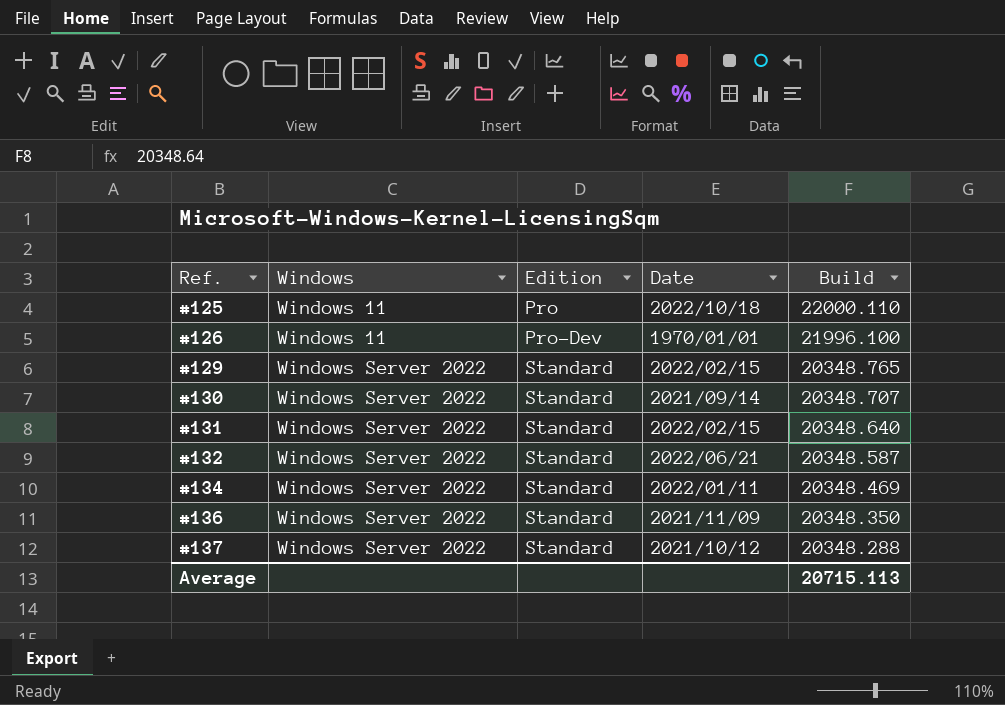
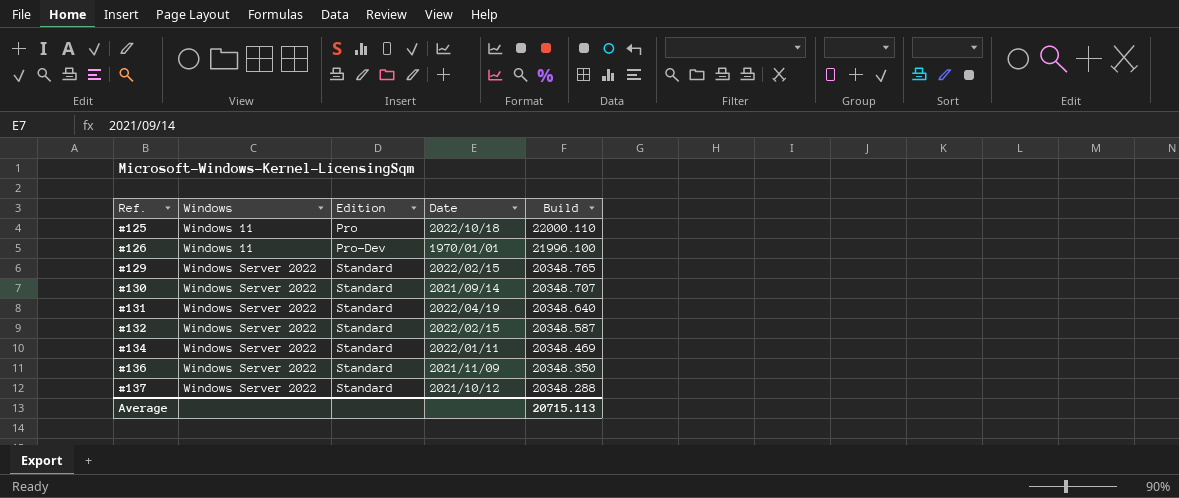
#131 | Date: 2022/02/15 -> 2022/04/19
#132 | Date: 2022/06/21 -> 2022/02/15

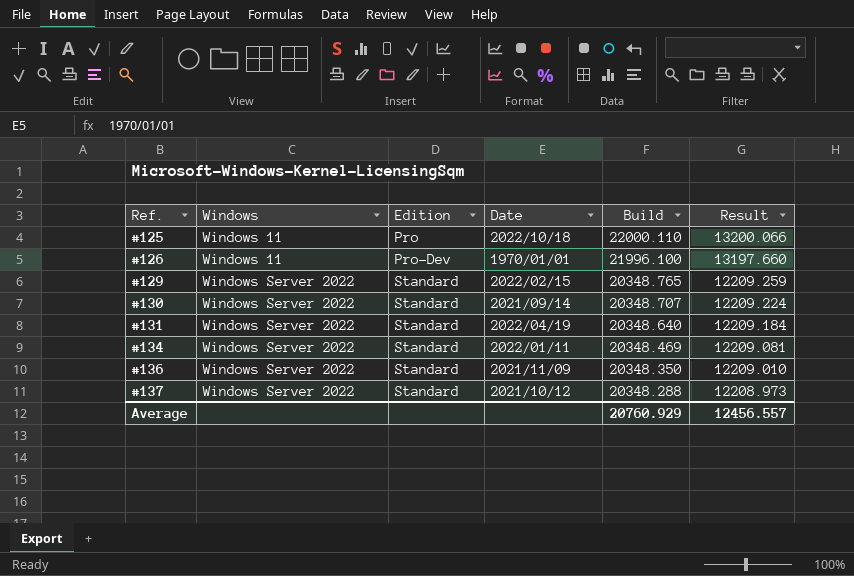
column Result | formula: none -> [Build] * 0.6
row #132: Windows Server 2022 | Standard | 2022/02/15 | 20348.587 -> none
Average | Build: 20715.113 -> 20760.929

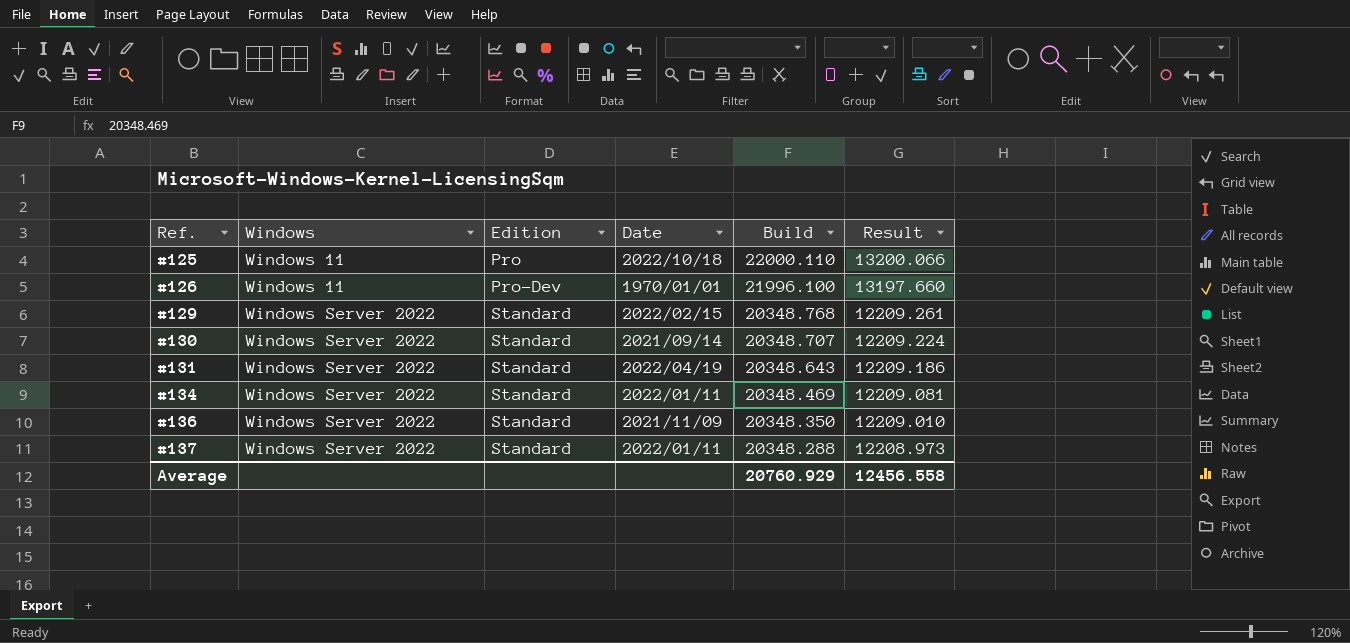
#129 | Build: 20348.765 -> 20348.768
#129 | Result: 12209.259 -> 12209.261
#131 | Build: 20348.640 -> 20348.643
#131 | Result: 12209.184 -> 12209.186
#137 | Date: 2021/10/12 -> 2022/01/11
Average | Result: 12456.557 -> 12456.558

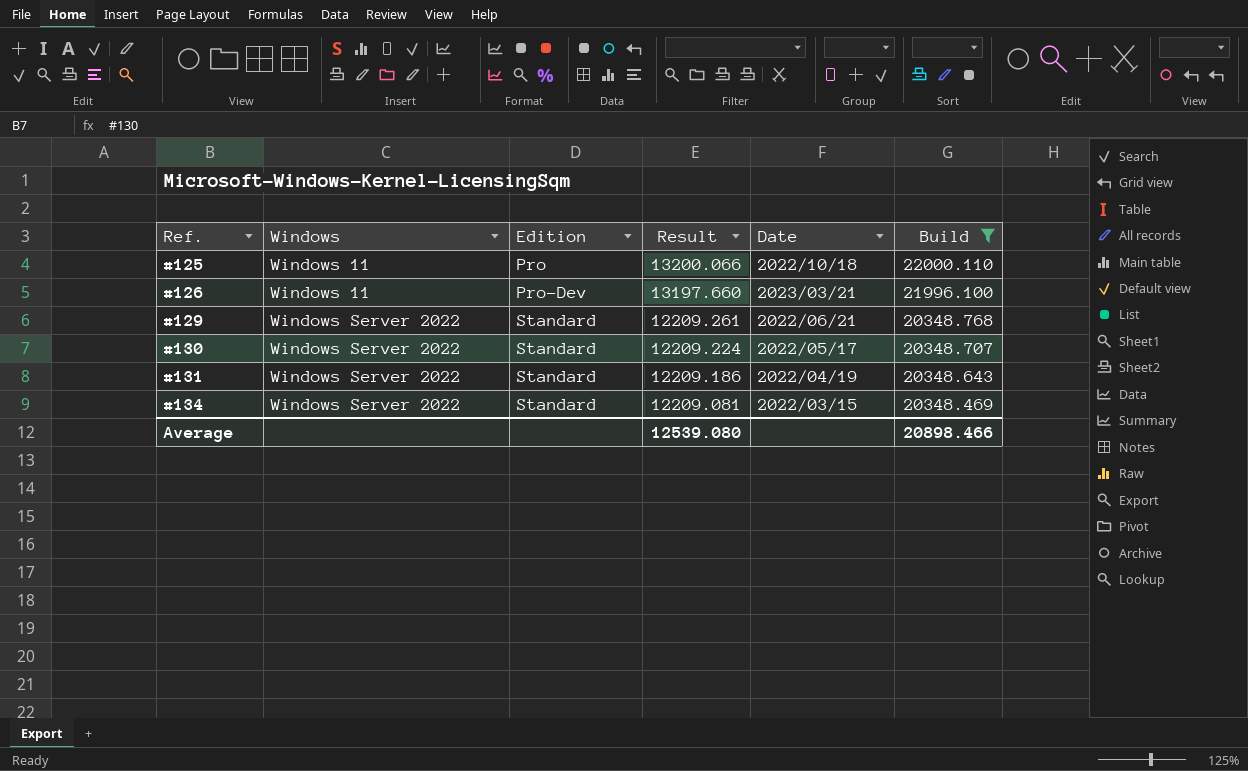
filter: none -> Build >= 20348.469
column Result | position: 6 -> 4
#126 | Date: 1970/01/01 -> 2023/03/21
#129 | Date: 2022/02/15 -> 2022/06/21
#130 | Date: 2021/09/14 -> 2022/05/17
#134 | Date: 2022/01/11 -> 2022/03/15
Average | Result: 12456.558 -> 12539.080
Average | Build: 20760.929 -> 20898.466

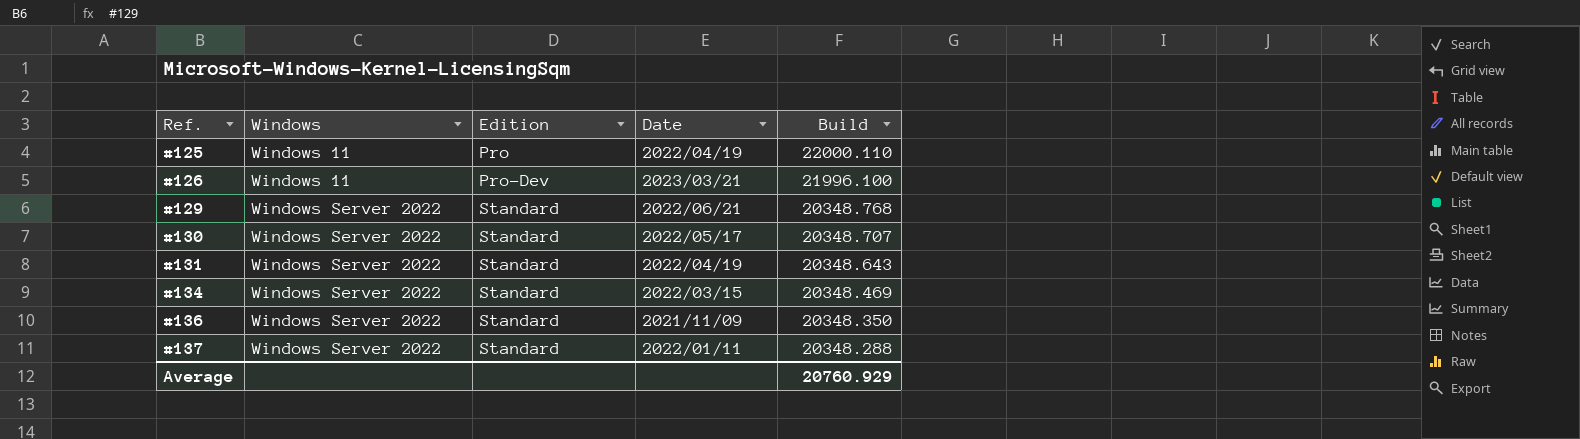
filter: Build >= 20348.469 -> none
column Result | formula: [Build] * 0.6 -> none
#125 | Date: 2022/10/18 -> 2022/04/19
Average | Build: 20898.466 -> 20760.929

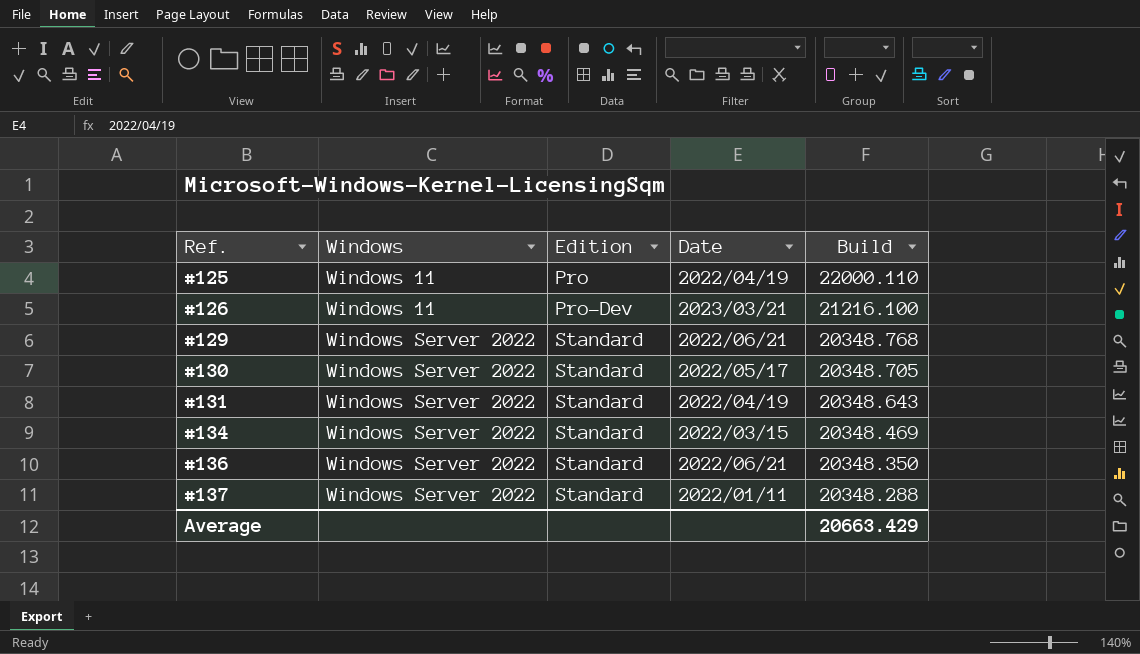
#126 | Build: 21996.100 -> 21216.100
#130 | Build: 20348.707 -> 20348.705
#136 | Date: 2021/11/09 -> 2022/06/21
Average | Build: 20760.929 -> 20663.429

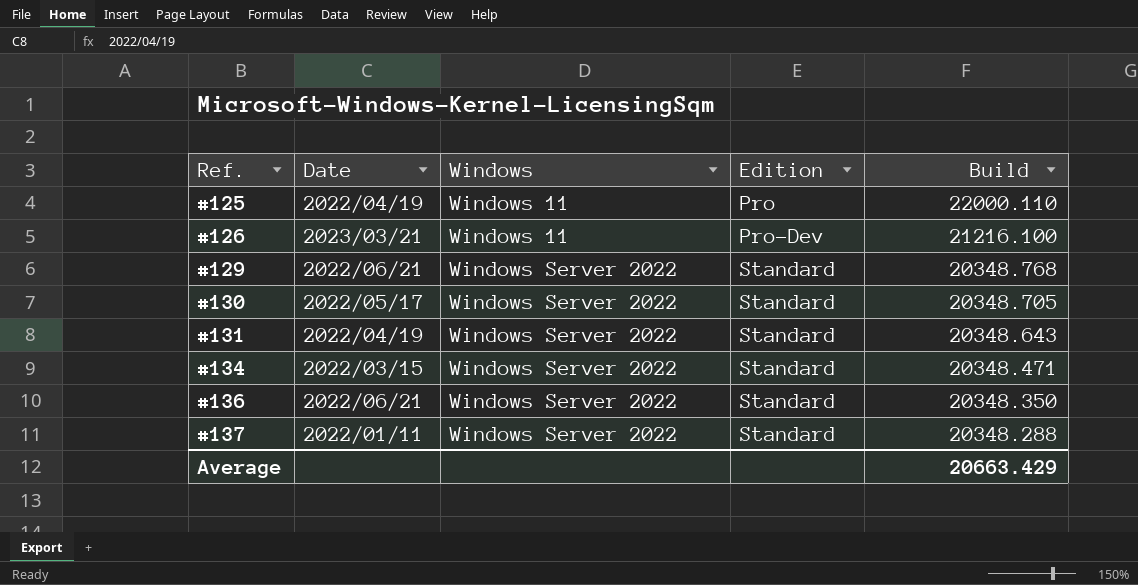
column Date | position: 4 -> 2
#134 | Build: 20348.469 -> 20348.471

